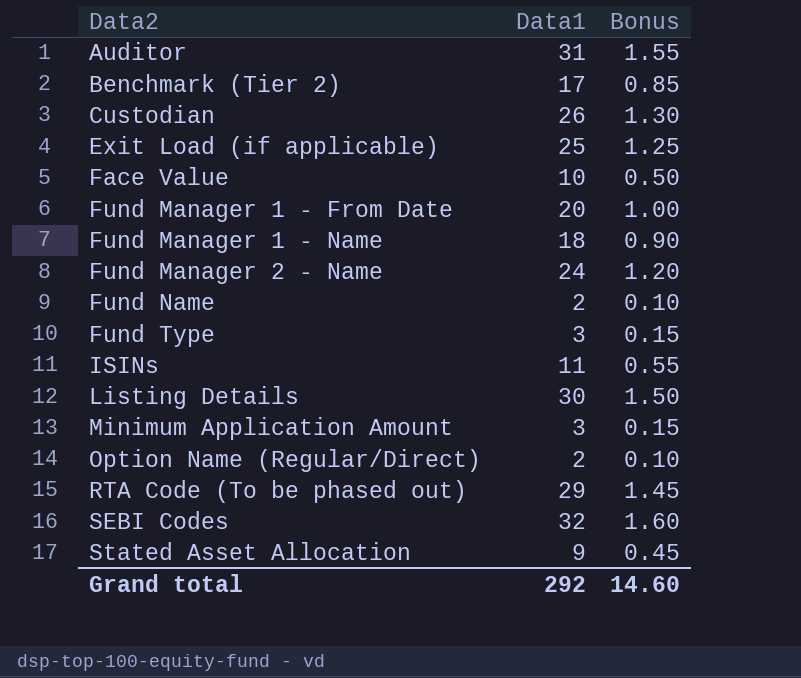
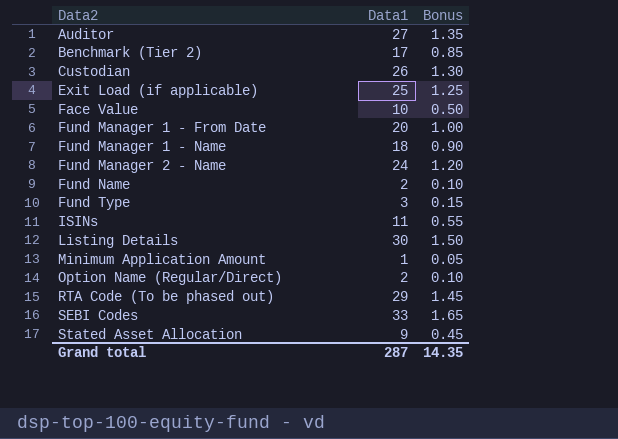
Auditor | Data1: 31 -> 27
Auditor | Bonus: 1.55 -> 1.35
Minimum Application Amount | Data1: 3 -> 1
Minimum Application Amount | Bonus: 0.15 -> 0.05
SEBI Codes | Data1: 32 -> 33
SEBI Codes | Bonus: 1.60 -> 1.65
Grand total | Data1: 292 -> 287
Grand total | Bonus: 14.60 -> 14.35

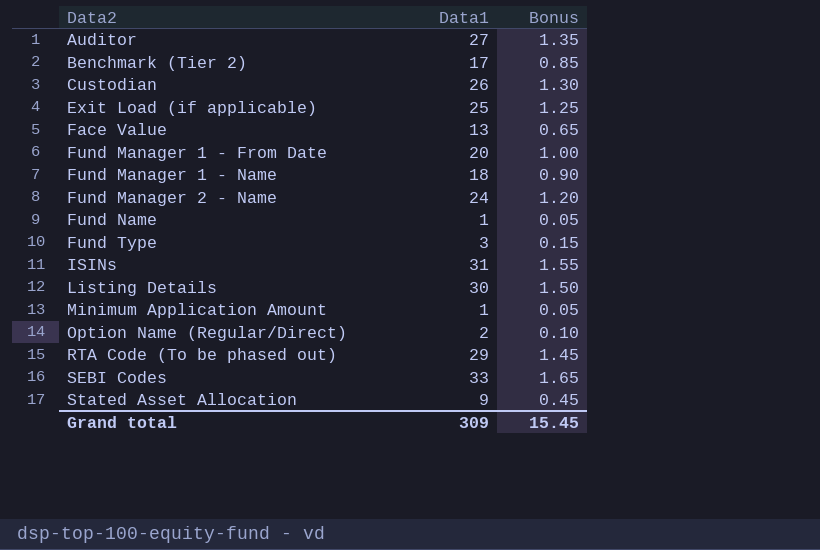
Face Value | Data1: 10 -> 13
Face Value | Bonus: 0.50 -> 0.65
Fund Name | Data1: 2 -> 1
Fund Name | Bonus: 0.10 -> 0.05
ISINs | Data1: 11 -> 31
ISINs | Bonus: 0.55 -> 1.55
Grand total | Data1: 287 -> 309
Grand total | Bonus: 14.35 -> 15.45

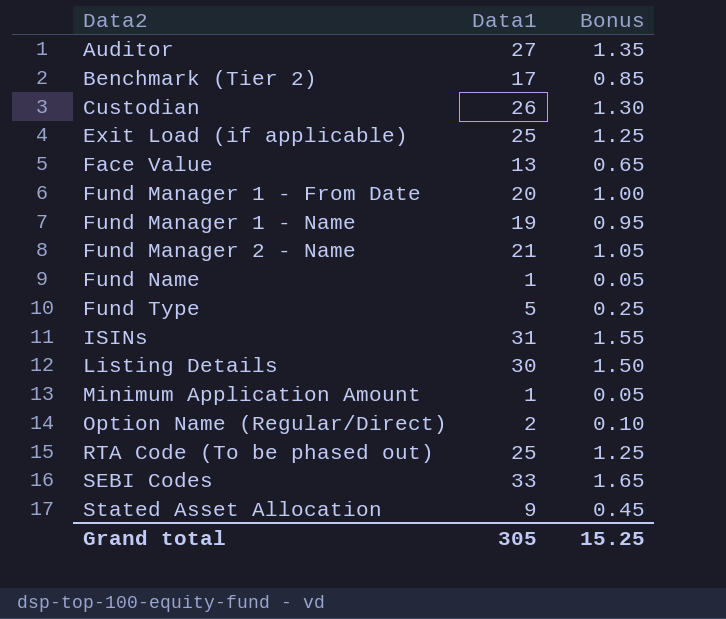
Fund Manager 1 - Name | Data1: 18 -> 19
Fund Manager 1 - Name | Bonus: 0.90 -> 0.95
Fund Manager 2 - Name | Data1: 24 -> 21
Fund Manager 2 - Name | Bonus: 1.20 -> 1.05
Fund Type | Data1: 3 -> 5
Fund Type | Bonus: 0.15 -> 0.25
RTA Code (To be phased out) | Data1: 29 -> 25
RTA Code (To be phased out) | Bonus: 1.45 -> 1.25
Grand total | Data1: 309 -> 305
Grand total | Bonus: 15.45 -> 15.25

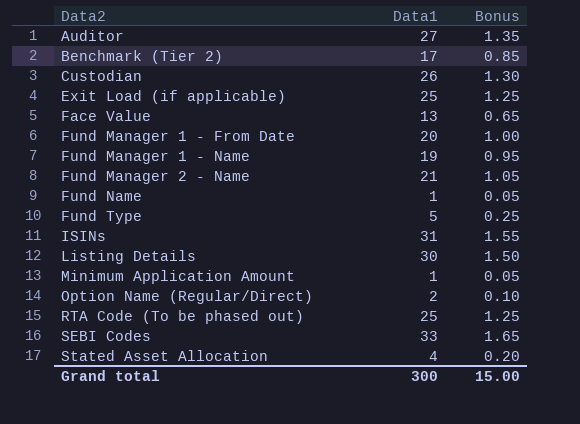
Stated Asset Allocation | Data1: 9 -> 4
Stated Asset Allocation | Bonus: 0.45 -> 0.20
Grand total | Data1: 305 -> 300
Grand total | Bonus: 15.25 -> 15.00

